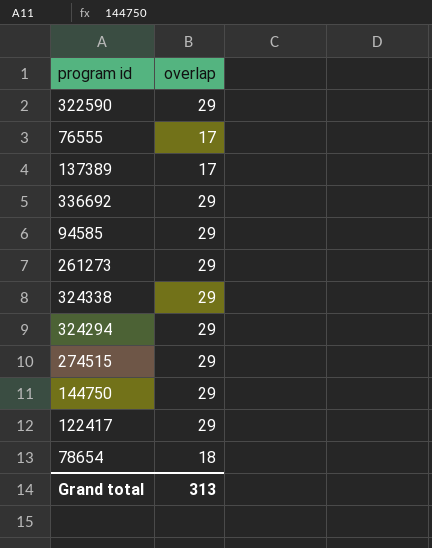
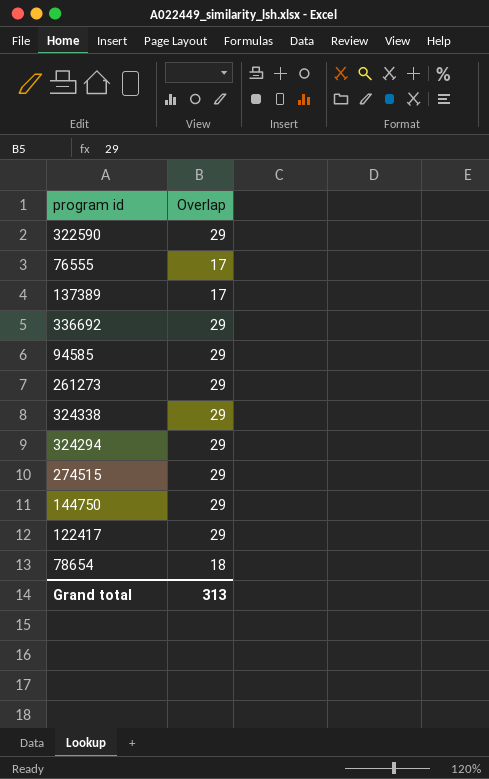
column name: overlap -> Overlap

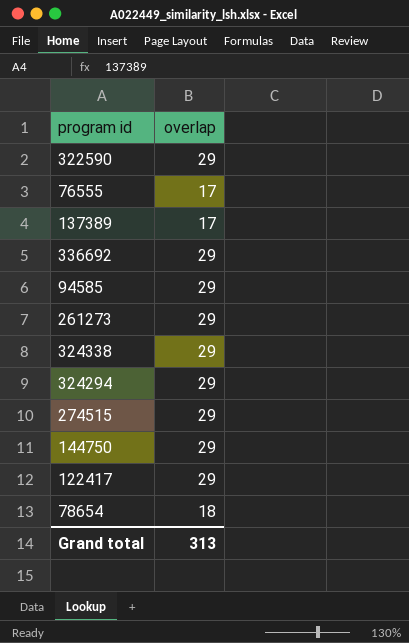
column name: Overlap -> overlap

